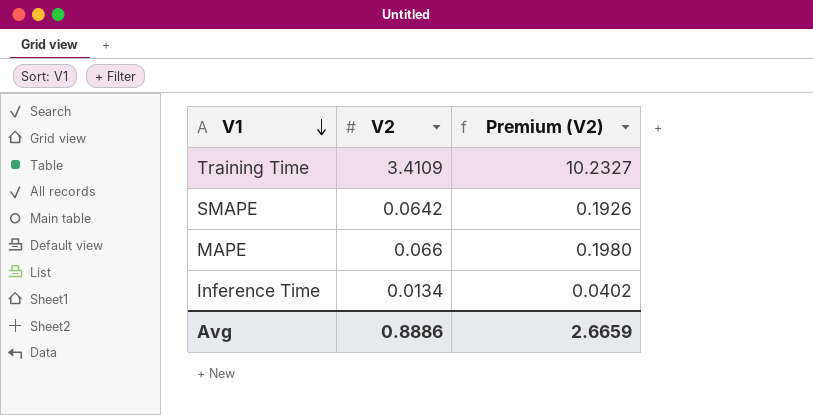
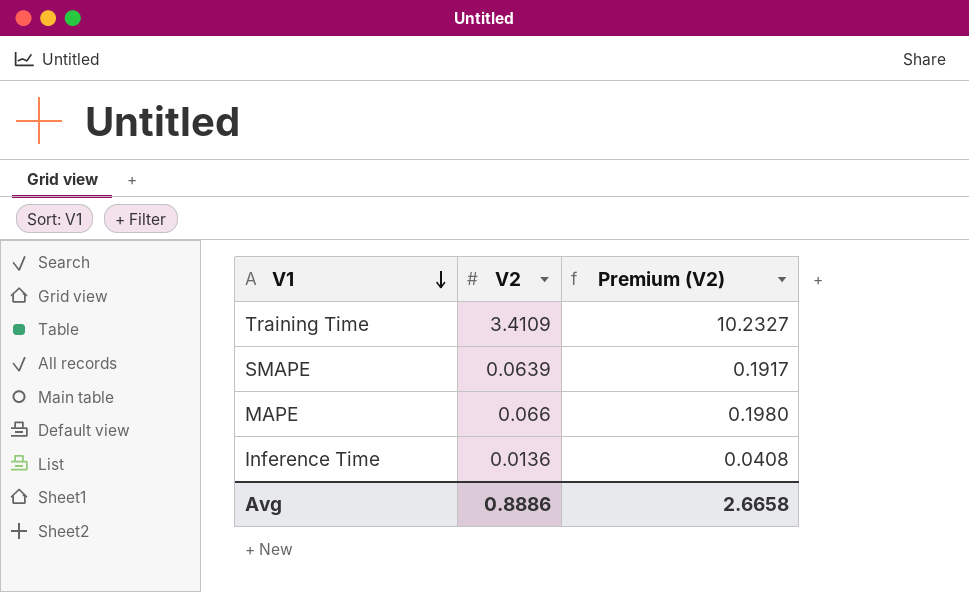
SMAPE | V2: 0.0642 -> 0.0639
SMAPE | Premium (V2): 0.1926 -> 0.1917
Inference Time | V2: 0.0134 -> 0.0136
Inference Time | Premium (V2): 0.0402 -> 0.0408
Avg | Premium (V2): 2.6659 -> 2.6658

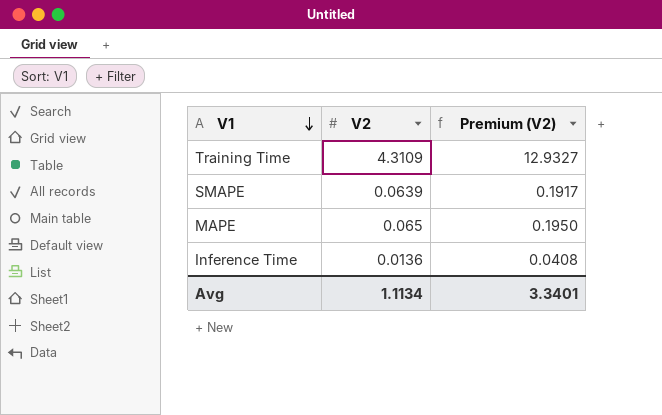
Training Time | V2: 3.4109 -> 4.3109
Training Time | Premium (V2): 10.2327 -> 12.9327
MAPE | V2: 0.066 -> 0.065
MAPE | Premium (V2): 0.1980 -> 0.1950
Avg | V2: 0.8886 -> 1.1134
Avg | Premium (V2): 2.6658 -> 3.3401

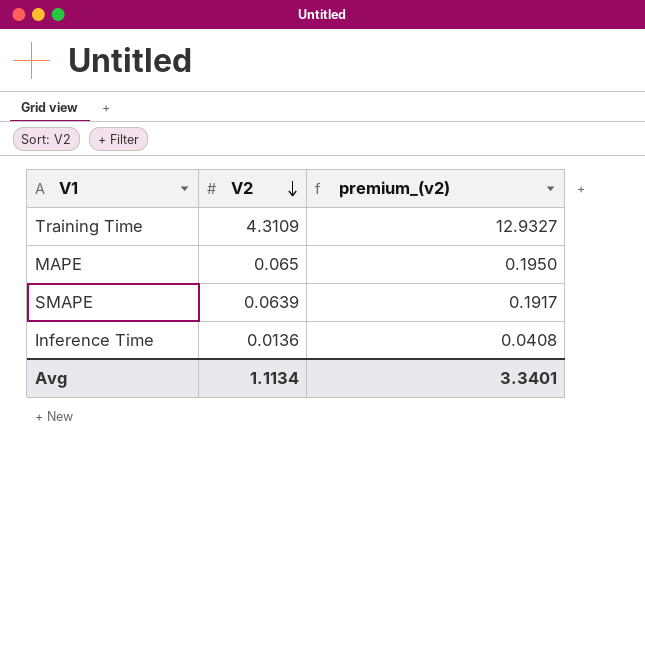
row order: V1 descending -> V2 descending
column name: Premium (V2) -> premium_(v2)

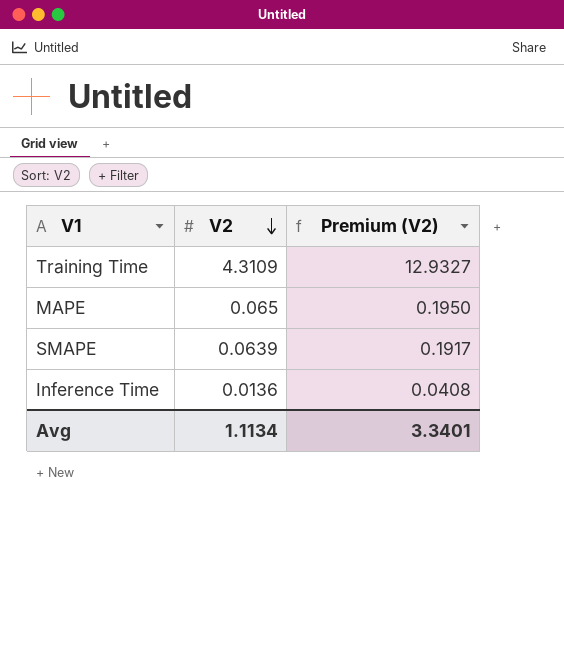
column name: premium_(v2) -> Premium (V2)

